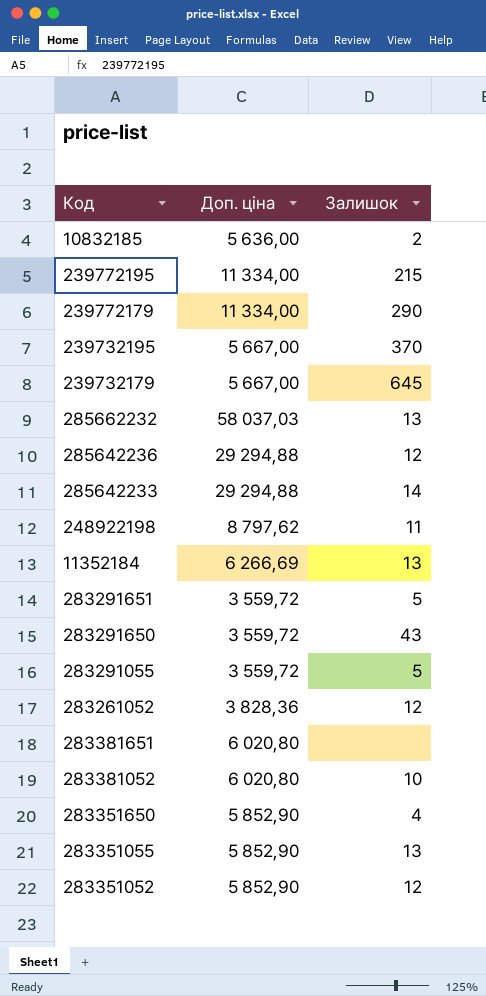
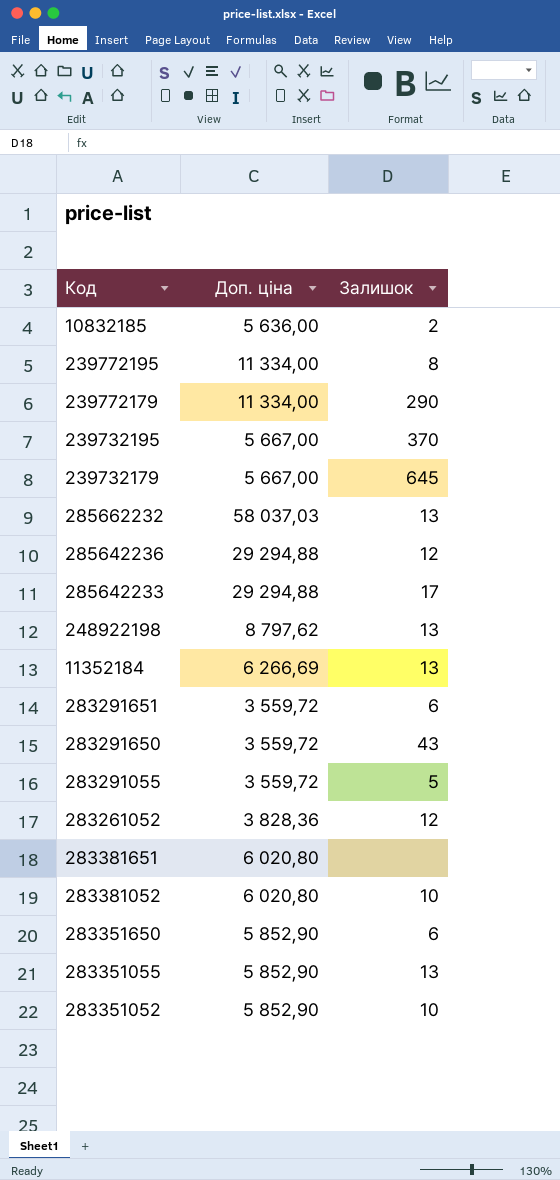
239772195 | Залишок: 215 -> 8
285642233 | Залишок: 14 -> 17
248922198 | Залишок: 11 -> 13
283291651 | Залишок: 5 -> 6
283351650 | Залишок: 4 -> 6
283351052 | Залишок: 12 -> 10

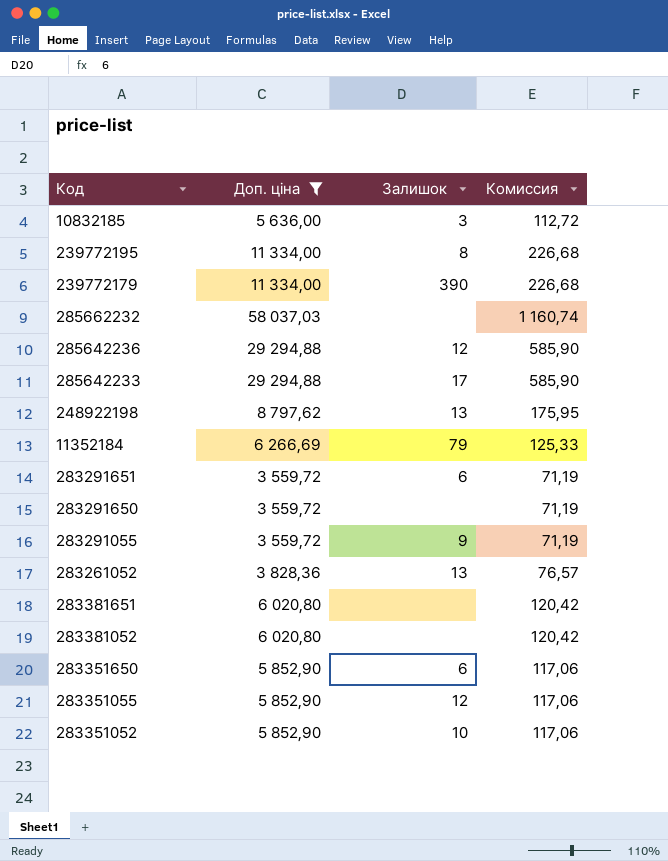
filter: none -> Доп. ціна != 5 667,00
column Комиссия | formula: none -> [Доп. ціна] * 0,02
10832185 | Залишок: 2 -> 3
239772179 | Залишок: 290 -> 390
285662232 | Залишок: 13 -> none
11352184 | Залишок: 13 -> 79
283291650 | Залишок: 43 -> none
283291055 | Залишок: 5 -> 9
283261052 | Залишок: 12 -> 13
283381052 | Залишок: 10 -> none
283351055 | Залишок: 13 -> 12

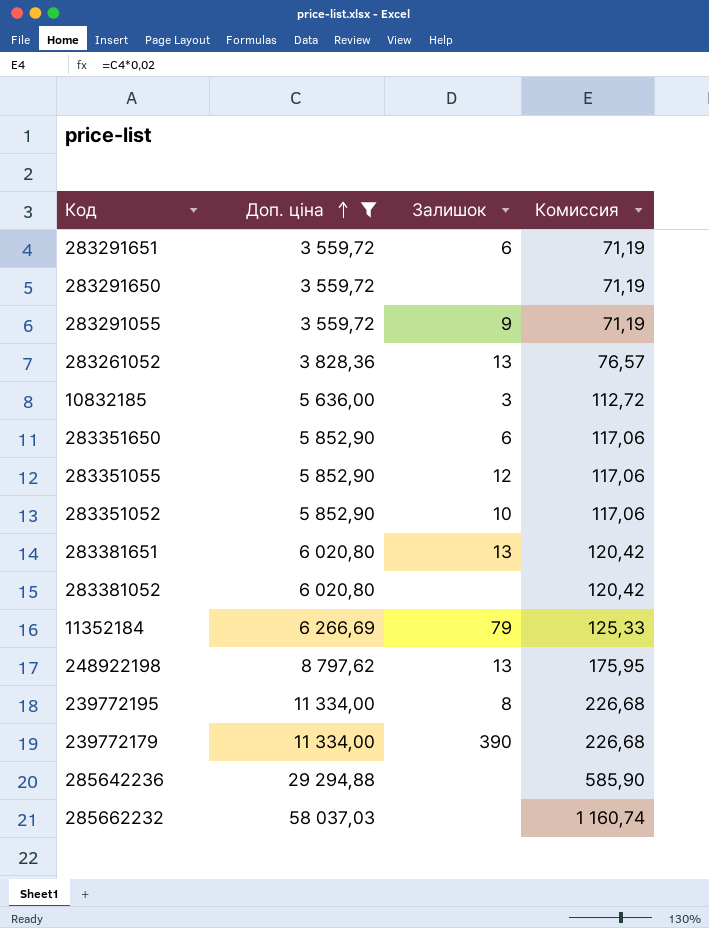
row order: none -> Доп. ціна ascending
row 285642233: 29 294,88 | 17 | 585,90 -> none
283381651 | Залишок: none -> 13
285642236 | Залишок: 12 -> none

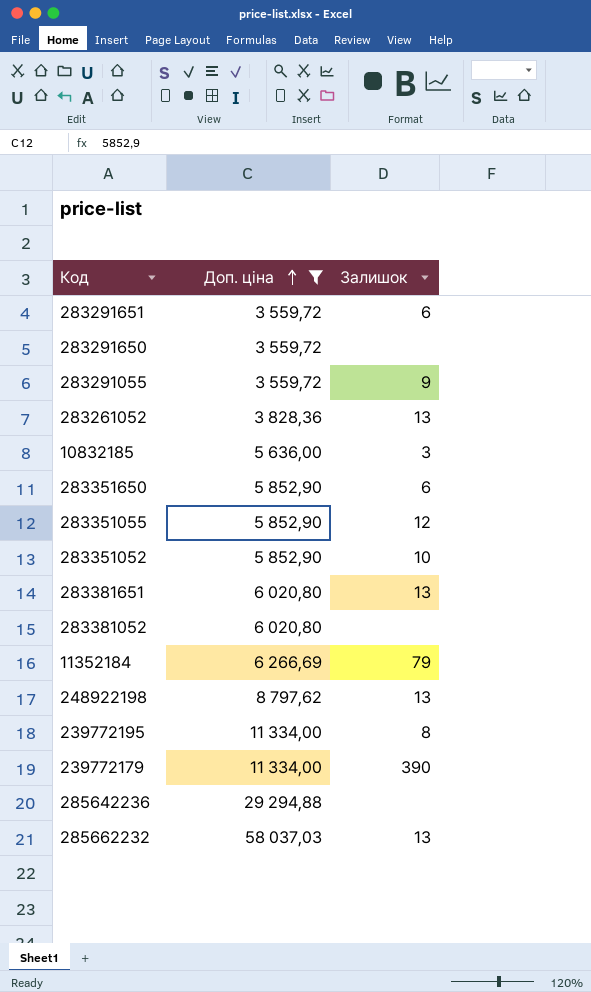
column Комиссия | formula: [Доп. ціна] * 0,02 -> none
285662232 | Залишок: none -> 13

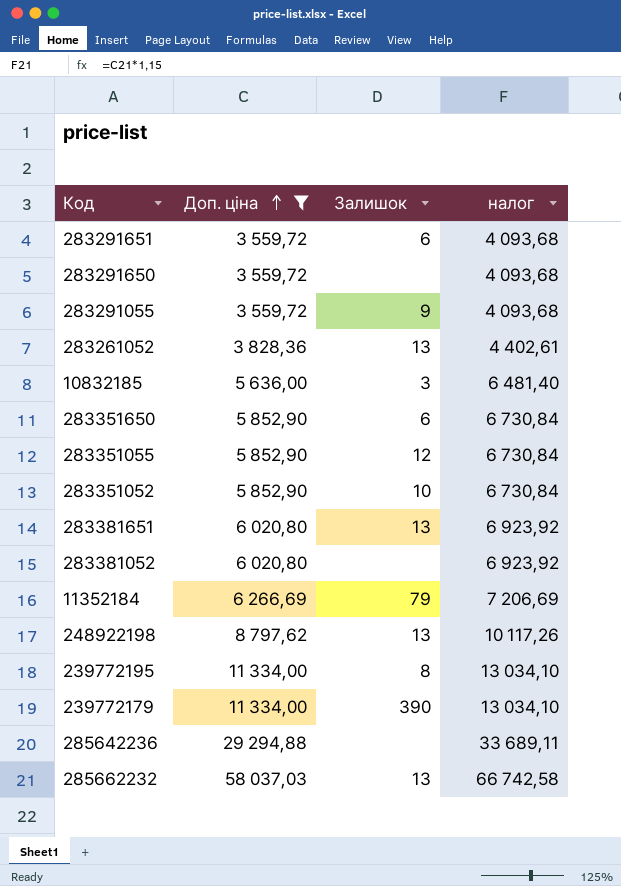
column налог | formula: none -> [Доп. ціна] * 1,15

